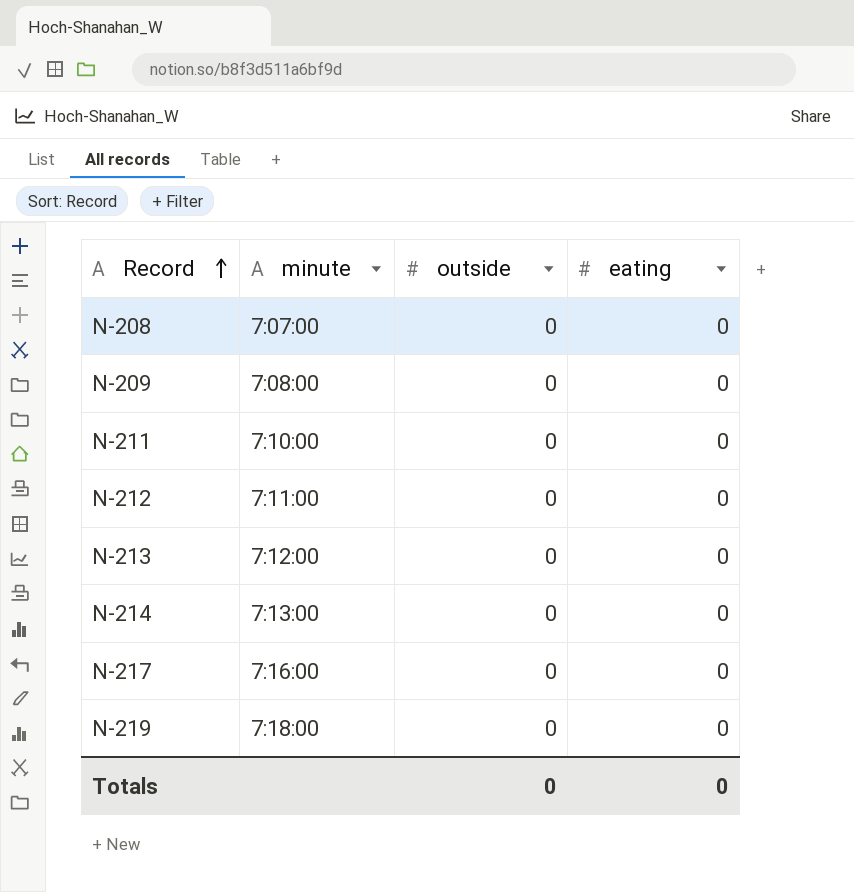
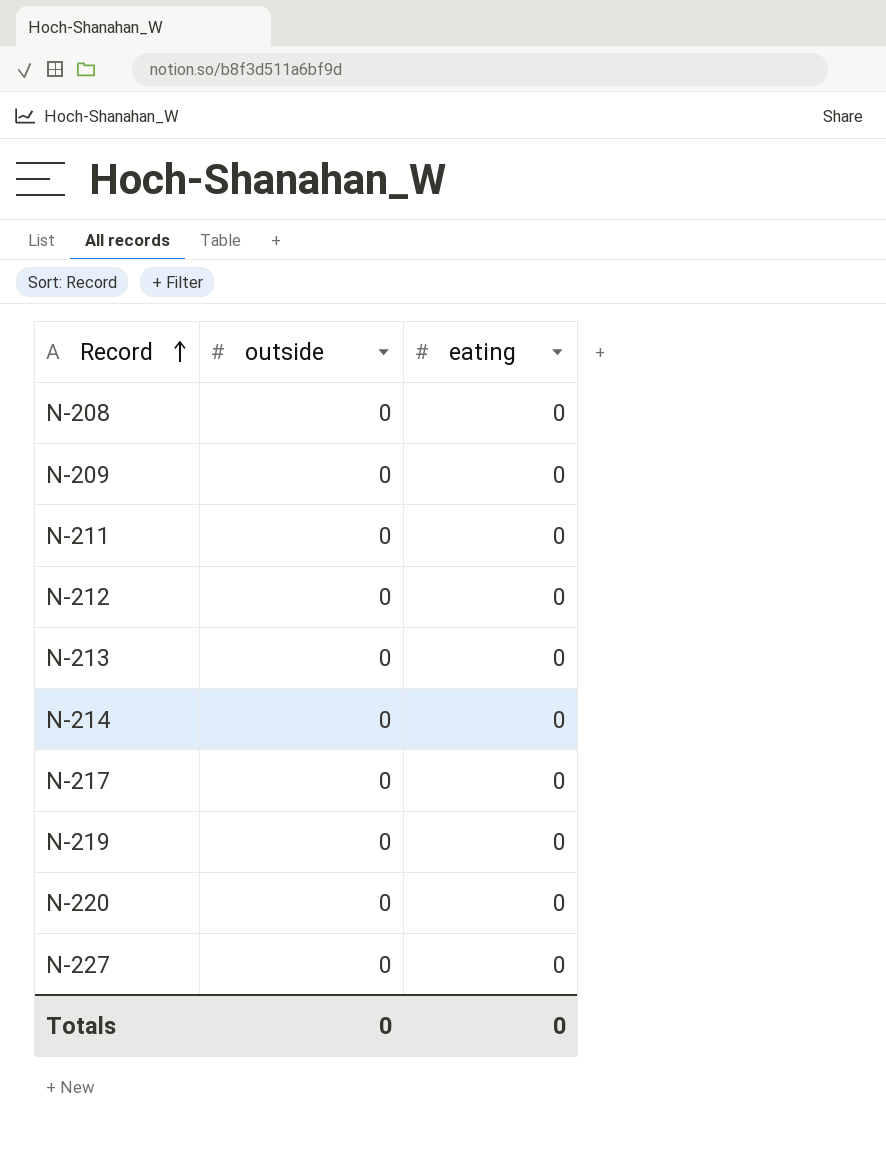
column minute | position: 2 -> none
row N-220: none -> 0 | 0
row N-227: none -> 0 | 0

